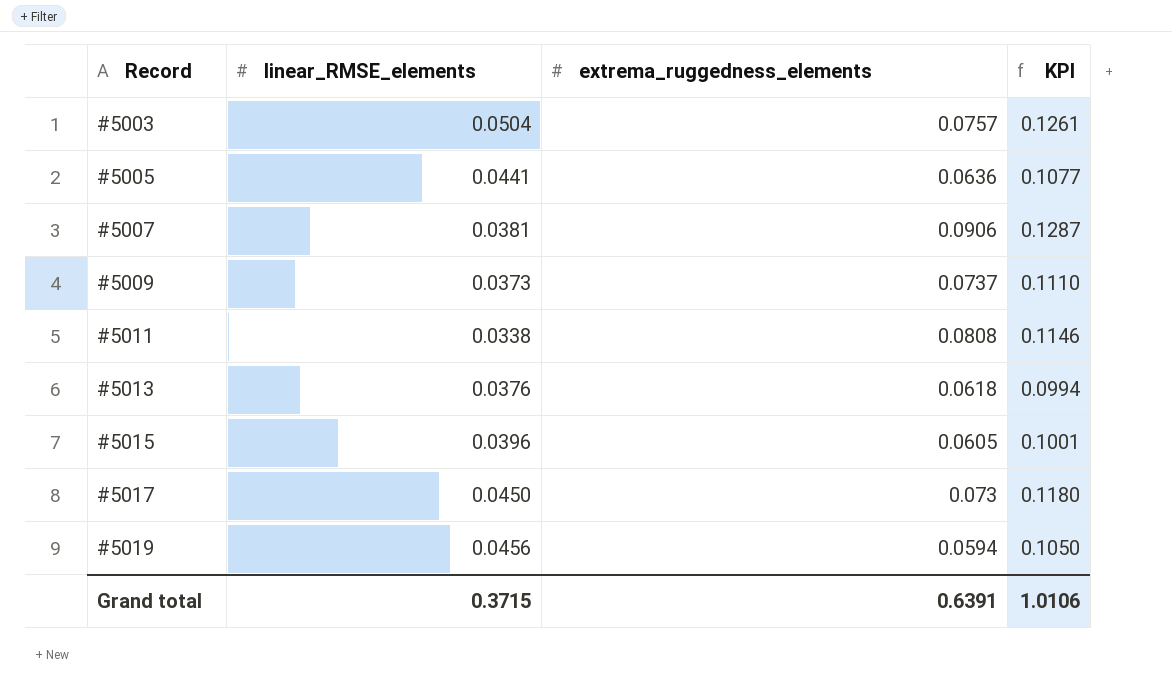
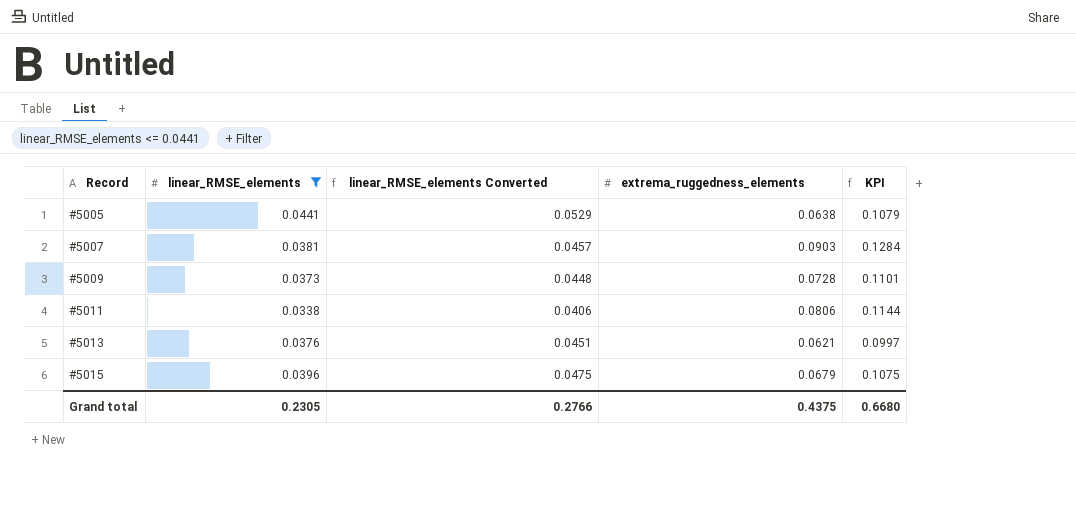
filter: none -> linear_RMSE_elements <= 0.0441
column linear_RMSE_elements Converted | formula: none -> [linear_RMSE_elements] * 1.2
#5005 | extrema_ruggedness_elements: 0.0636 -> 0.0638
#5005 | KPI: 0.1077 -> 0.1079
#5007 | extrema_ruggedness_elements: 0.0906 -> 0.0903
#5007 | KPI: 0.1287 -> 0.1284
#5009 | extrema_ruggedness_elements: 0.0737 -> 0.0728
#5009 | KPI: 0.1110 -> 0.1101
#5011 | extrema_ruggedness_elements: 0.0808 -> 0.0806
#5011 | KPI: 0.1146 -> 0.1144
#5013 | extrema_ruggedness_elements: 0.0618 -> 0.0621
#5013 | KPI: 0.0994 -> 0.0997
#5015 | extrema_ruggedness_elements: 0.0605 -> 0.0679
#5015 | KPI: 0.1001 -> 0.1075
Grand total | linear_RMSE_elements: 0.3715 -> 0.2305
Grand total | extrema_ruggedness_elements: 0.6391 -> 0.4375
Grand total | KPI: 1.0106 -> 0.6680

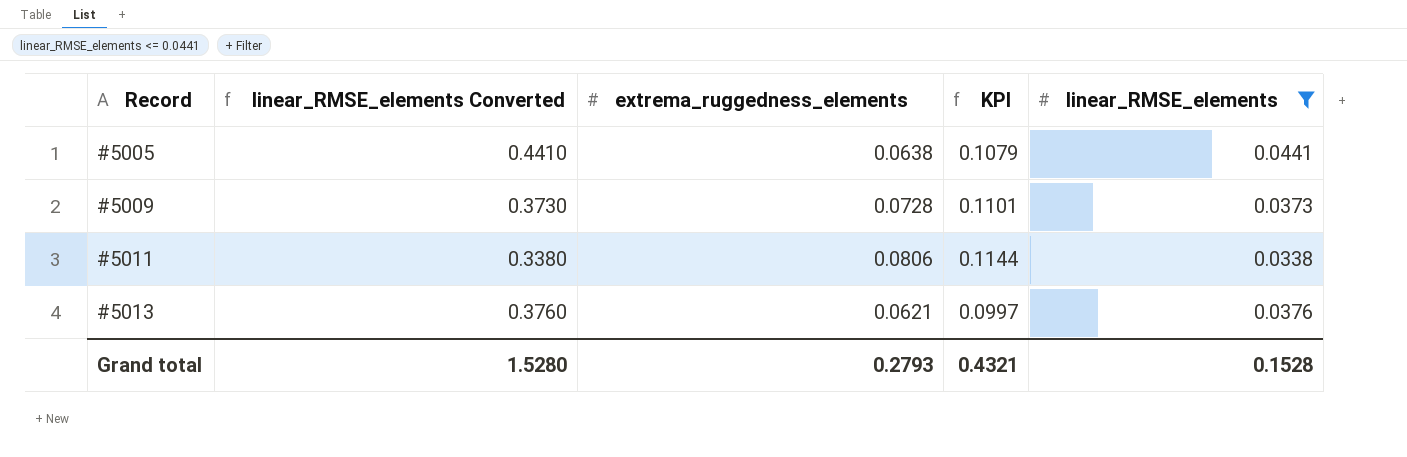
column linear_RMSE_elements Converted | formula: [linear_RMSE_elements] * 1.2 -> [linear_RMSE_elements] * 10
column linear_RMSE_elements | position: 2 -> 5
row #5007: 0.0381 | 0.0457 | 0.0903 | 0.1284 -> none
row #5015: 0.0396 | 0.0475 | 0.0679 | 0.1075 -> none
Grand total | linear_RMSE_elements Converted: 0.2766 -> 1.5280
Grand total | extrema_ruggedness_elements: 0.4375 -> 0.2793
Grand total | KPI: 0.6680 -> 0.4321
Grand total | linear_RMSE_elements: 0.2305 -> 0.1528

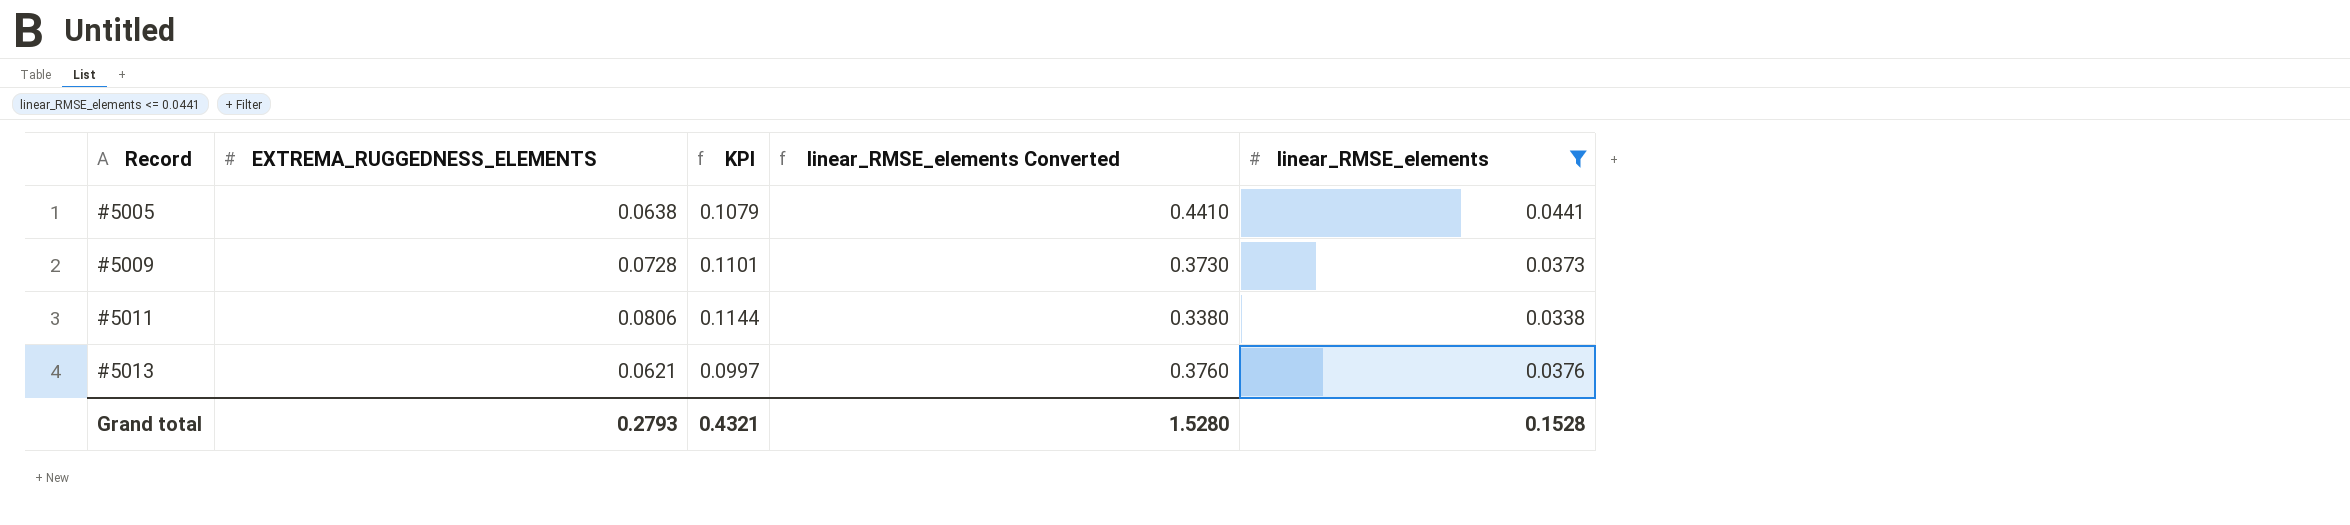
column name: extrema_ruggedness_elements -> EXTREMA_RUGGEDNESS_ELEMENTS
column linear_RMSE_elements Converted | position: 2 -> 4

